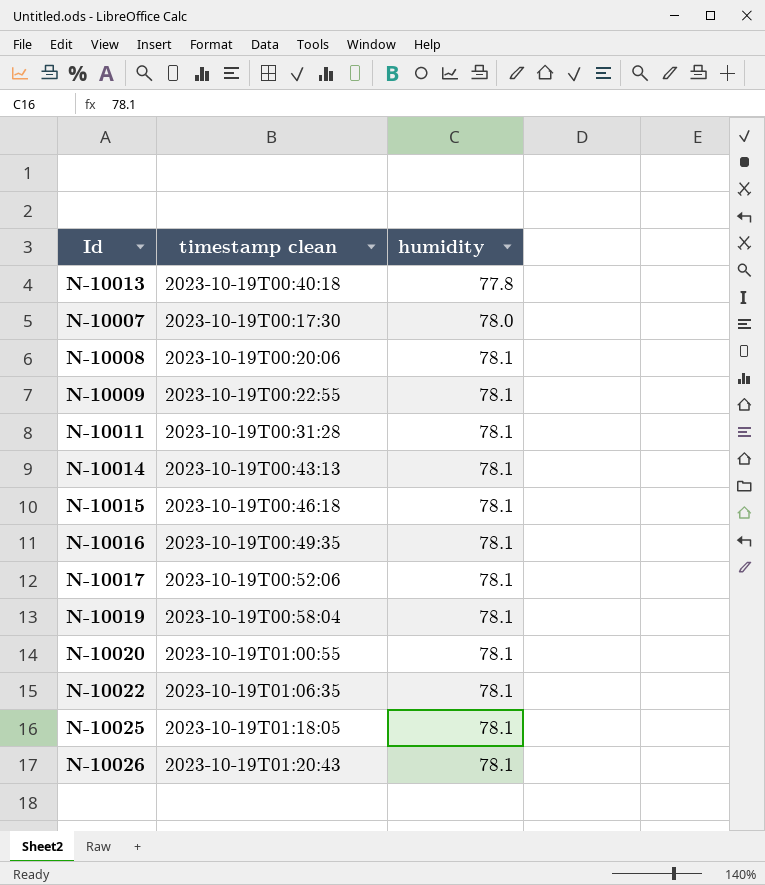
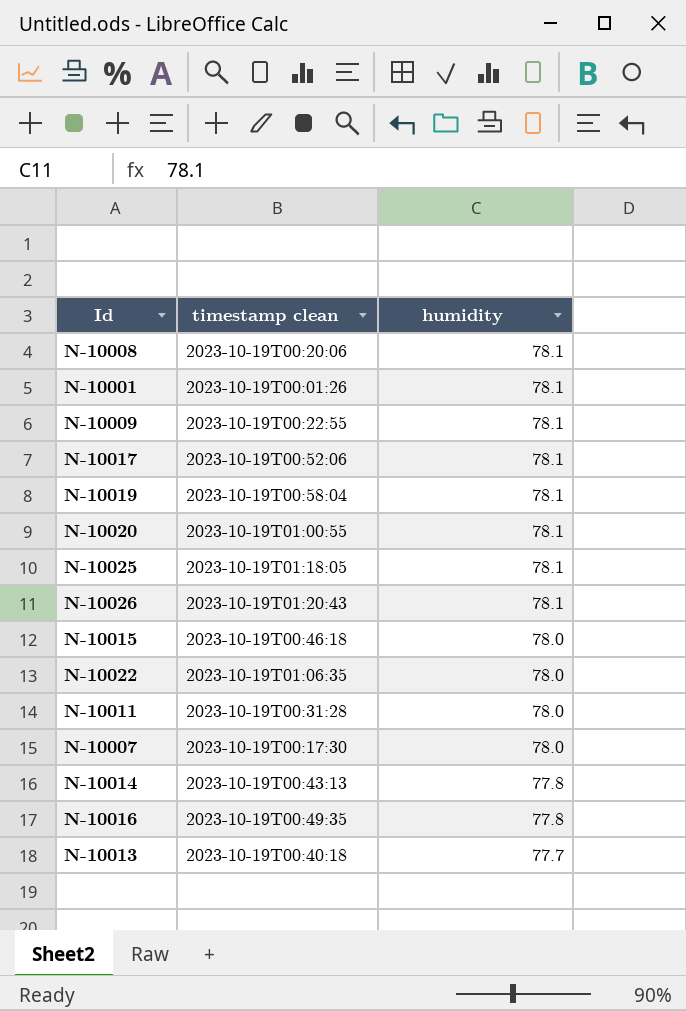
row order: humidity ascending -> humidity descending
row N-10001: none -> 2023-10-19T00:01:26 | 78.1
N-10015 | humidity: 78.1 -> 78.0
N-10022 | humidity: 78.1 -> 78.0
N-10011 | humidity: 78.1 -> 78.0
N-10014 | humidity: 78.1 -> 77.8
N-10016 | humidity: 78.1 -> 77.8
N-10013 | humidity: 77.8 -> 77.7

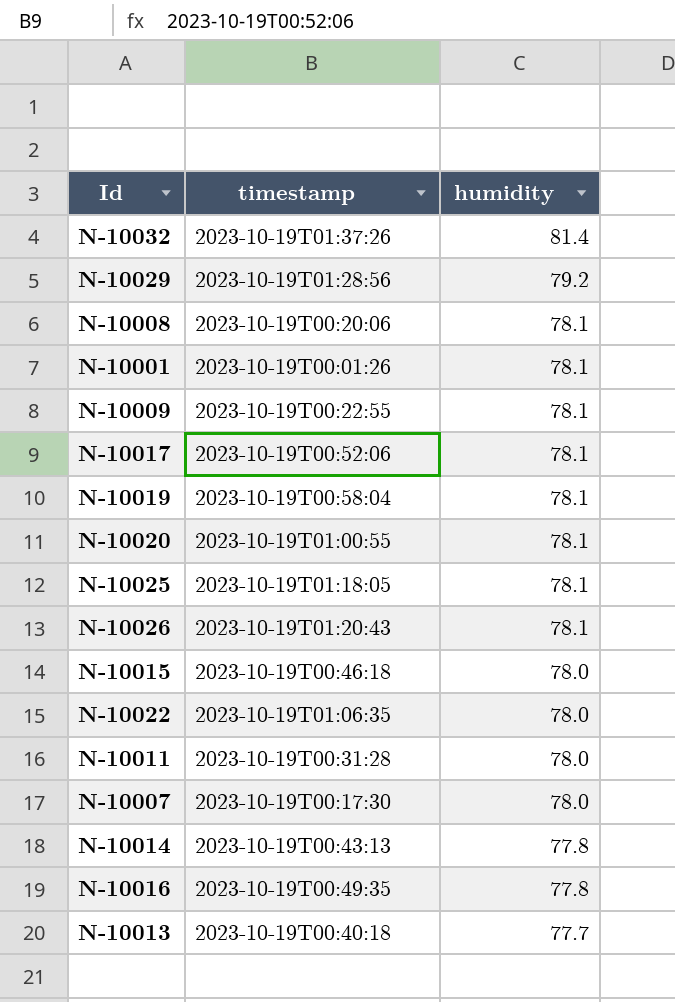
column name: timestamp clean -> timestamp
row N-10032: none -> 2023-10-19T01:37:26 | 81.4
row N-10029: none -> 2023-10-19T01:28:56 | 79.2

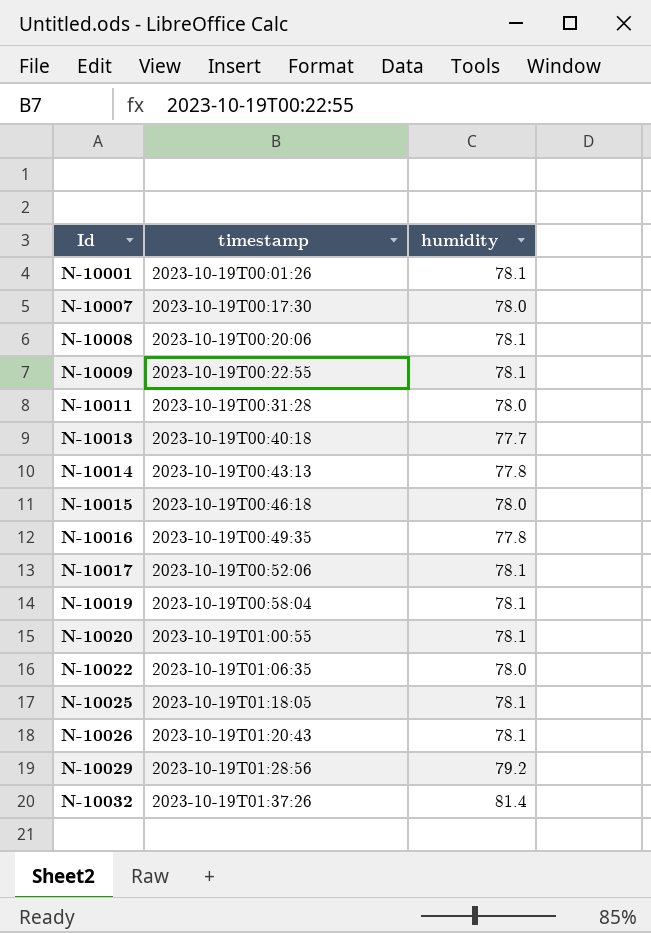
row order: humidity descending -> Id ascending

